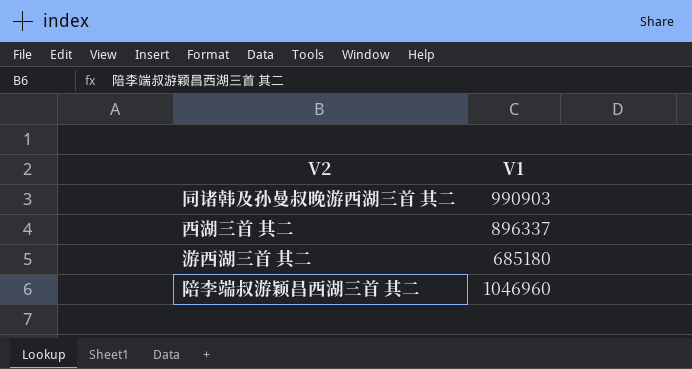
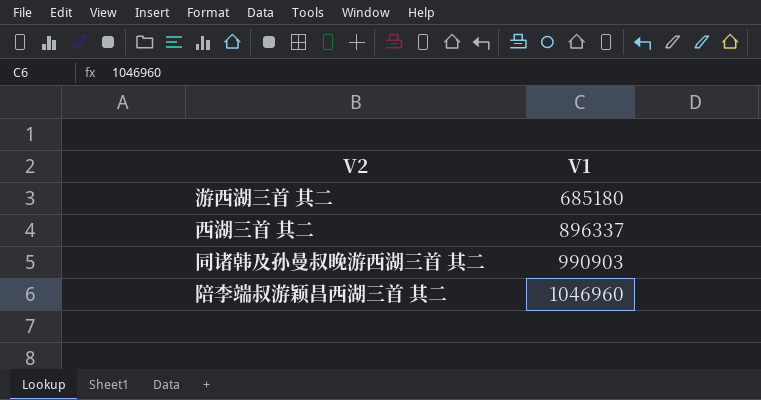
row order: none -> V1 ascending

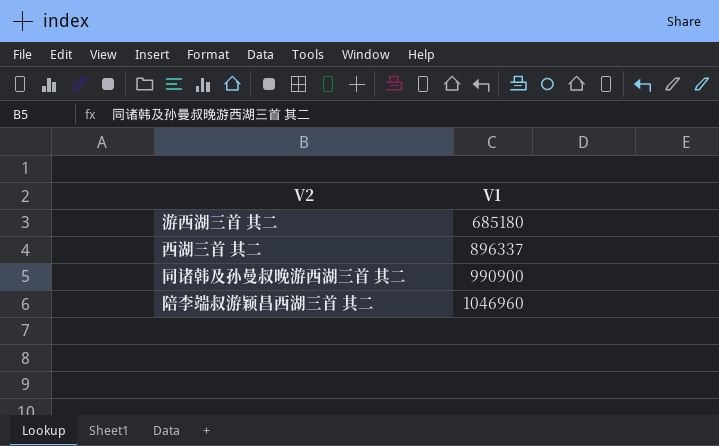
同诸韩及孙曼叔晚游西湖三首 其二 | V1: 990903 -> 990900

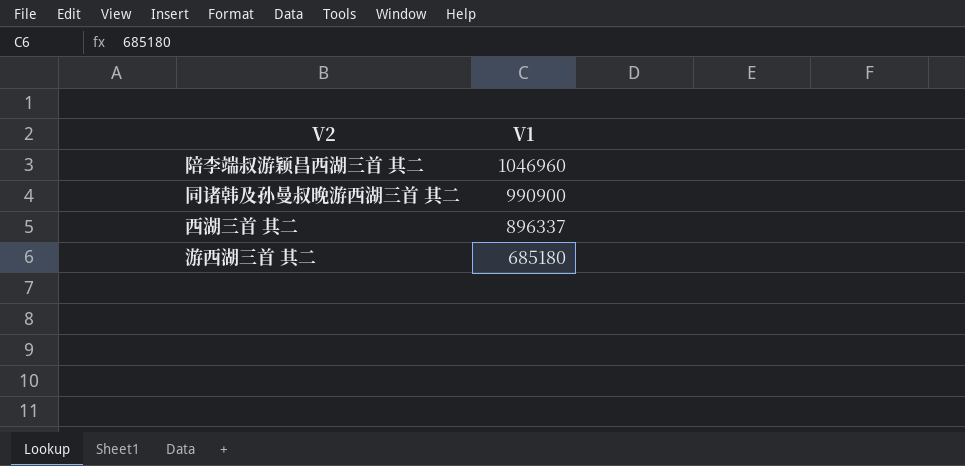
row order: V1 ascending -> V1 descending

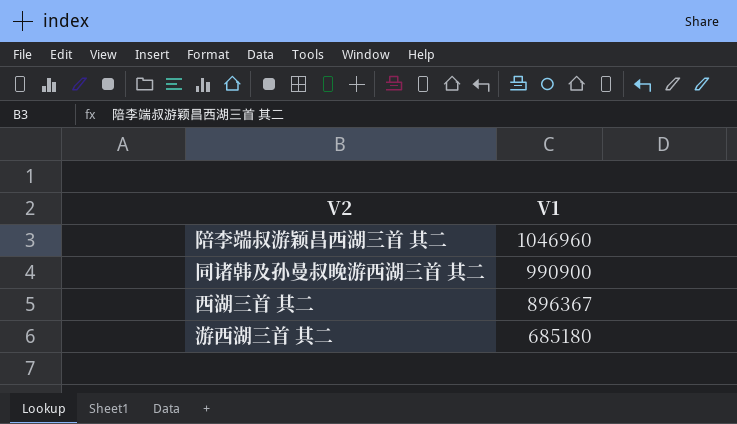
西湖三首 其二 | V1: 896337 -> 896367

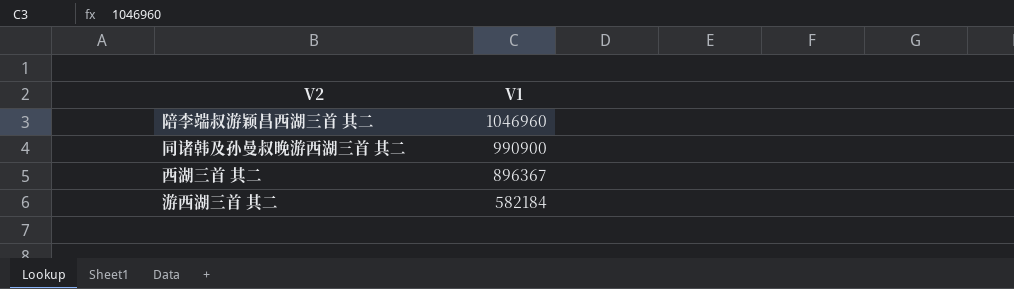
游西湖三首 其二 | V1: 685180 -> 582184

